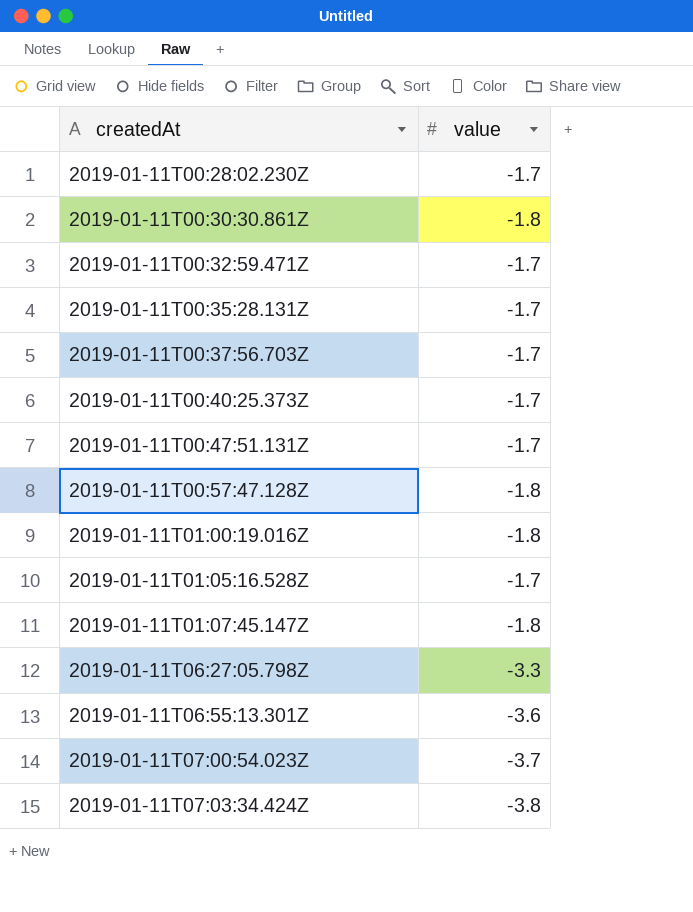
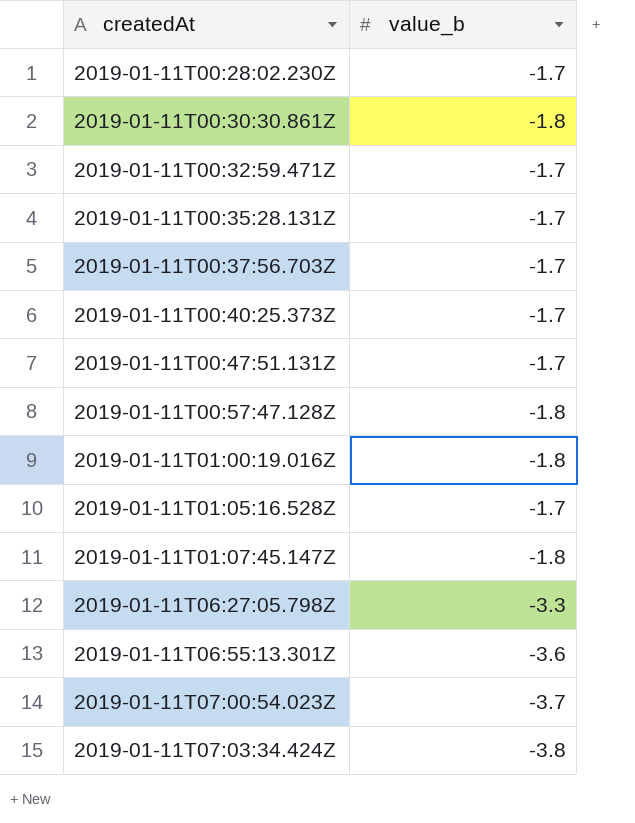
column name: value -> value_b

